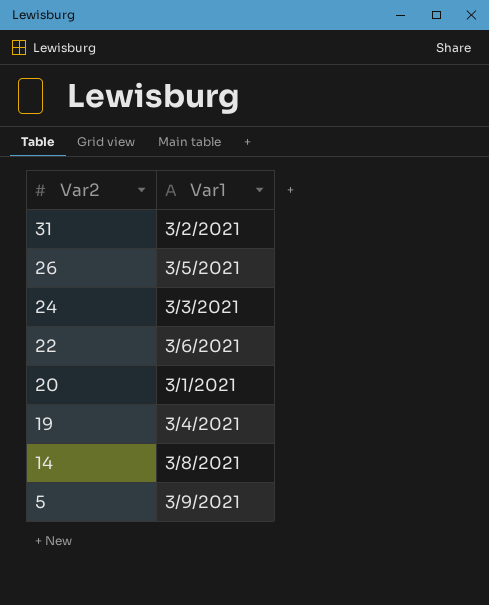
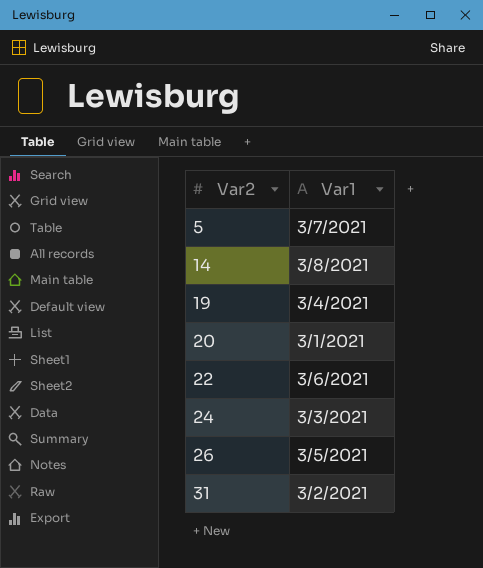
row order: Var2 descending -> Var2 ascending
5 | Var1: 3/9/2021 -> 3/7/2021

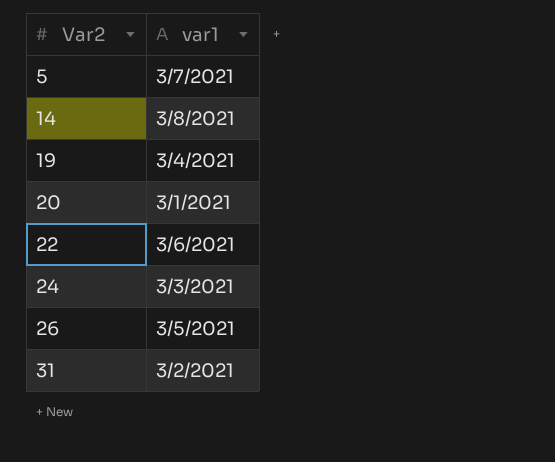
column name: Var1 -> var1

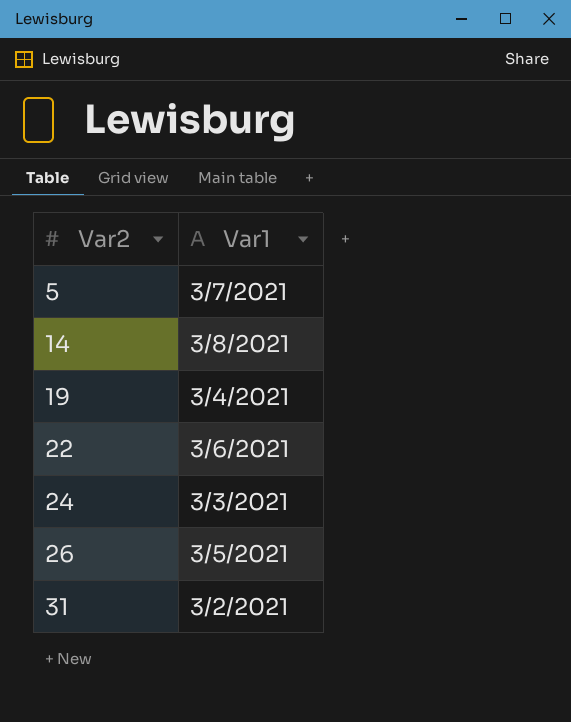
column name: var1 -> Var1
row 20: 3/1/2021 -> none

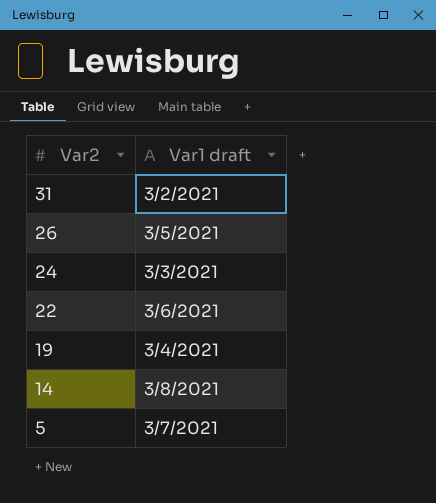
row order: Var2 ascending -> Var2 descending
column name: Var1 -> Var1 draft

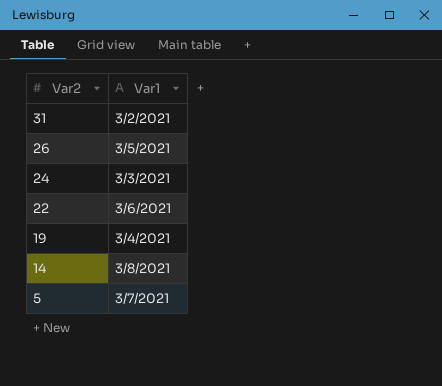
column name: Var1 draft -> Var1

